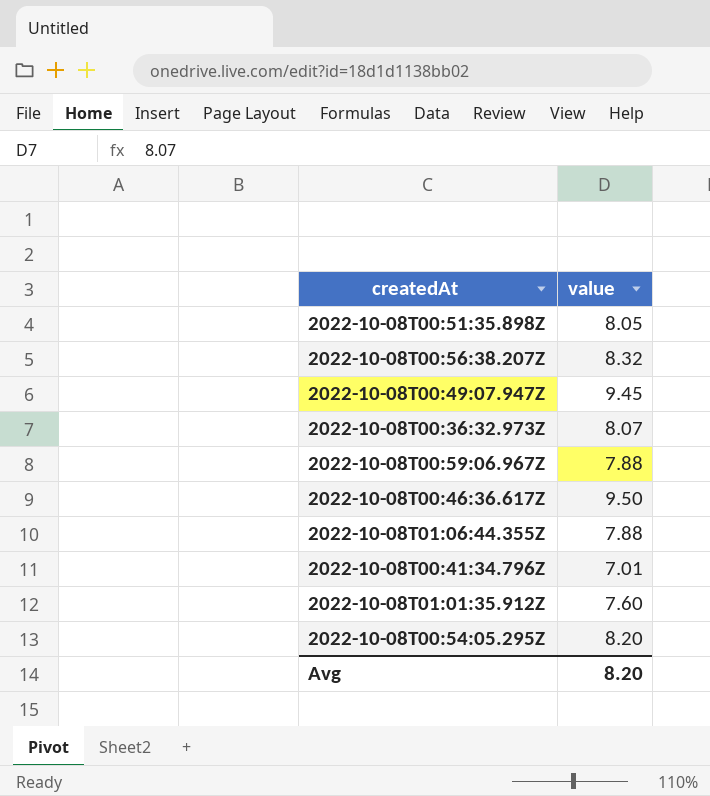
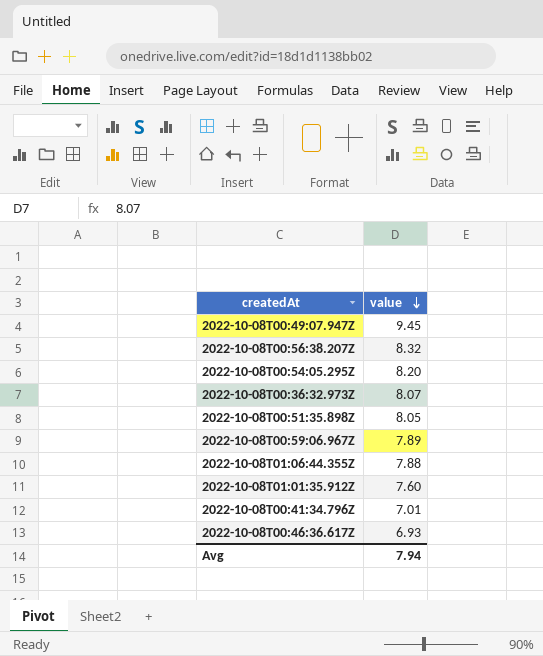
row order: none -> value descending
2022-10-08T00:59:06.967Z | value: 7.88 -> 7.89
2022-10-08T00:46:36.617Z | value: 9.50 -> 6.93
Avg | value: 8.20 -> 7.94

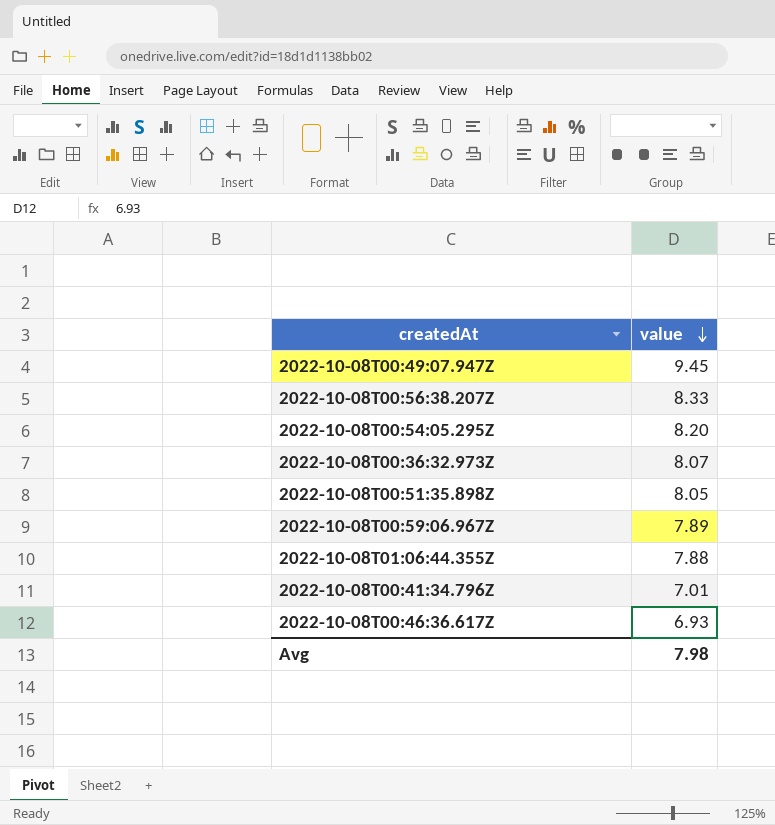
row 2022-10-08T01:01:35.912Z: 7.60 -> none
2022-10-08T00:56:38.207Z | value: 8.32 -> 8.33
Avg | value: 7.94 -> 7.98

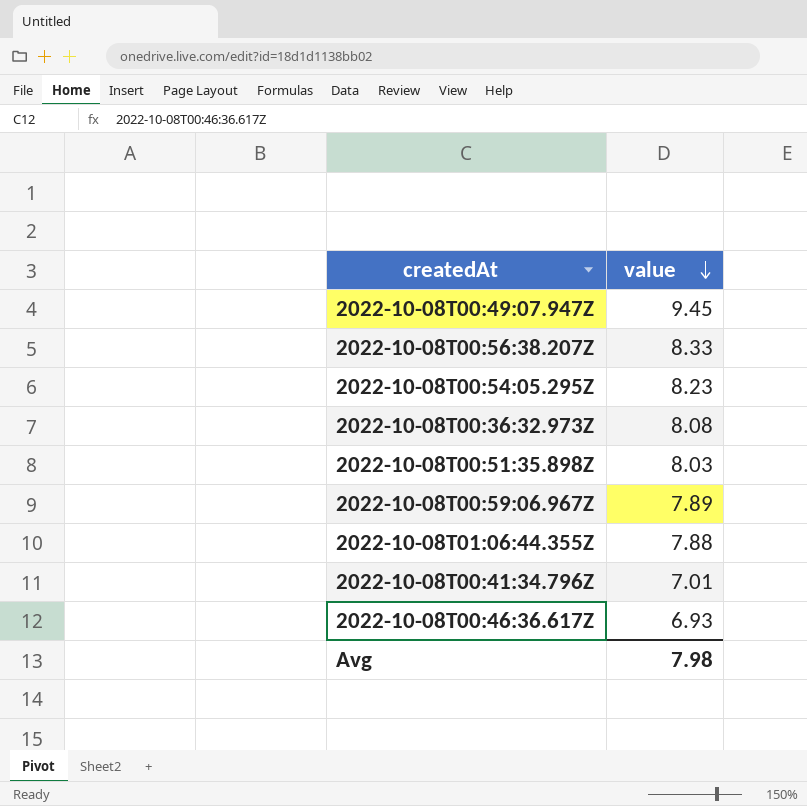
2022-10-08T00:54:05.295Z | value: 8.20 -> 8.23
2022-10-08T00:36:32.973Z | value: 8.07 -> 8.08
2022-10-08T00:51:35.898Z | value: 8.05 -> 8.03

